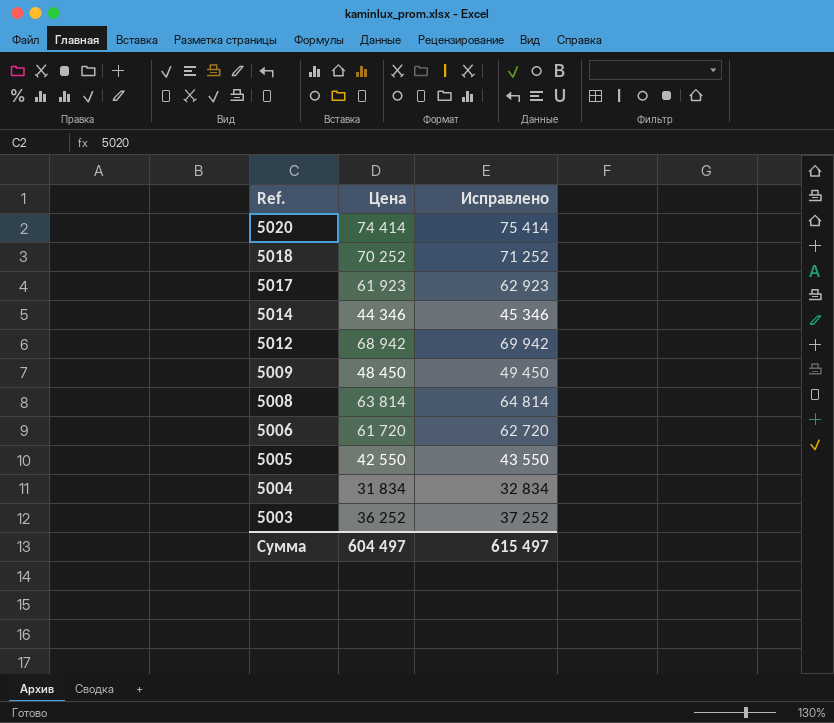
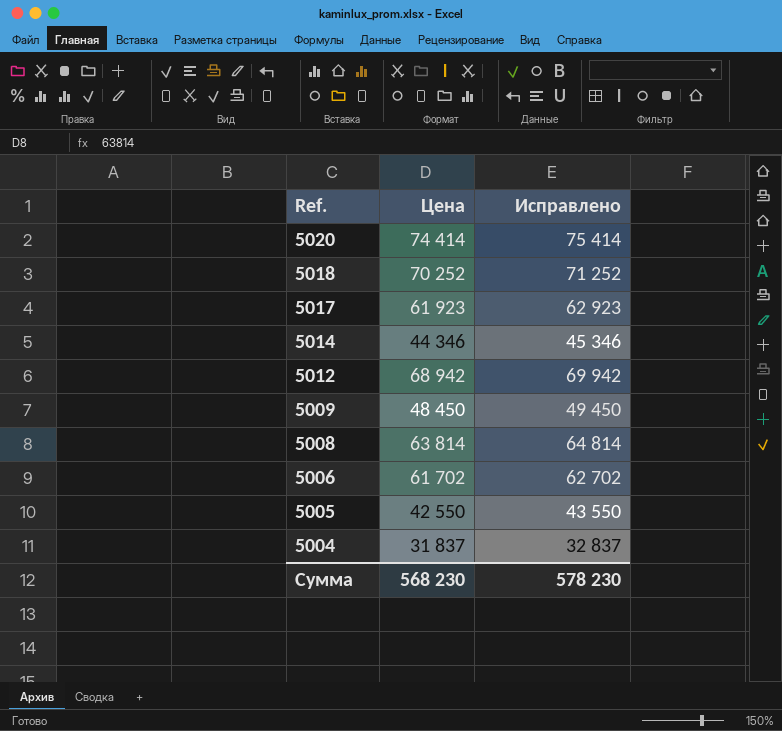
row 5003: 36 252 | 37 252 -> none
5006 | Цена: 61 720 -> 61 702
5006 | Исправлено: 62 720 -> 62 702
5004 | Цена: 31 834 -> 31 837
5004 | Исправлено: 32 834 -> 32 837
Сумма | Цена: 604 497 -> 568 230
Сумма | Исправлено: 615 497 -> 578 230

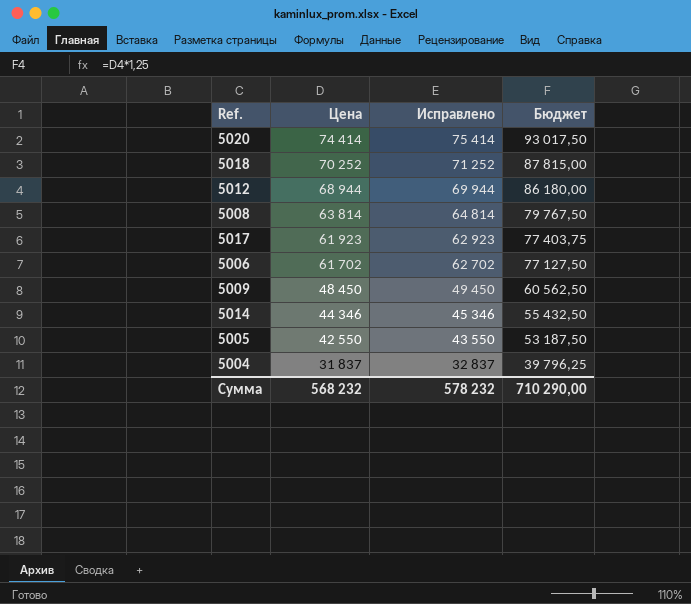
row order: Ref. descending -> Цена descending
column Бюджет | formula: none -> [Цена] * 1,25
5012 | Цена: 68 942 -> 68 944
5012 | Исправлено: 69 942 -> 69 944
Сумма | Цена: 568 230 -> 568 232
Сумма | Исправлено: 578 230 -> 578 232

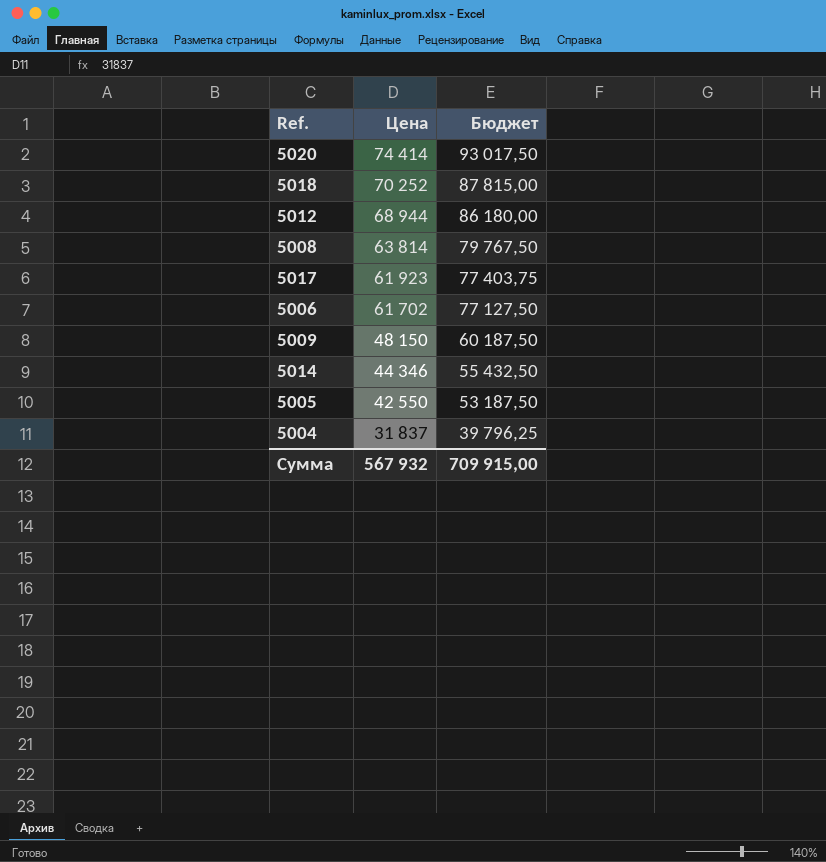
column Исправлено | formula: [Цена] + 1000 -> none
5009 | Цена: 48 450 -> 48 150
5009 | Бюджет: 60 562,50 -> 60 187,50
Сумма | Цена: 568 232 -> 567 932
Сумма | Бюджет: 710 290,00 -> 709 915,00

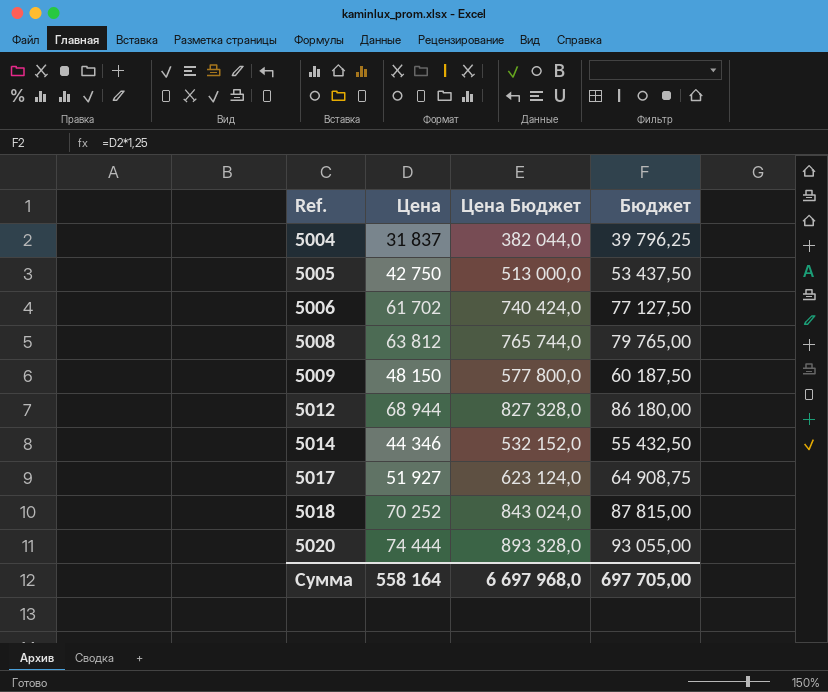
row order: Цена descending -> Ref. ascending
column Цена Бюджет | formula: none -> [Цена] * 12
5005 | Цена: 42 550 -> 42 750
5005 | Бюджет: 53 187,50 -> 53 437,50
5008 | Цена: 63 814 -> 63 812
5008 | Бюджет: 79 767,50 -> 79 765,00
5017 | Цена: 61 923 -> 51 927
5017 | Бюджет: 77 403,75 -> 64 908,75
5020 | Цена: 74 414 -> 74 444
5020 | Бюджет: 93 017,50 -> 93 055,00
Сумма | Цена: 567 932 -> 558 164
Сумма | Бюджет: 709 915,00 -> 697 705,00

